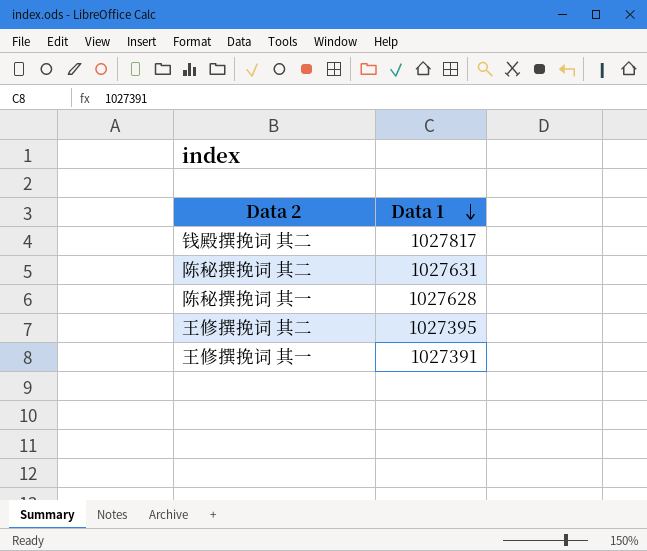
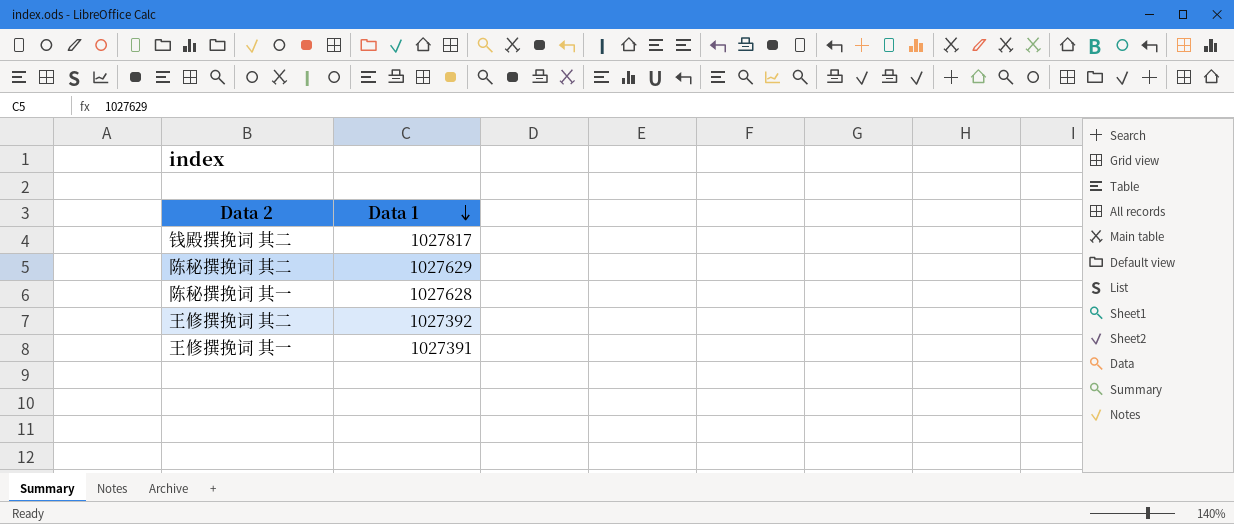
陈秘撰挽词 其二 | Data 1: 1027631 -> 1027629
王修撰挽词 其二 | Data 1: 1027395 -> 1027392

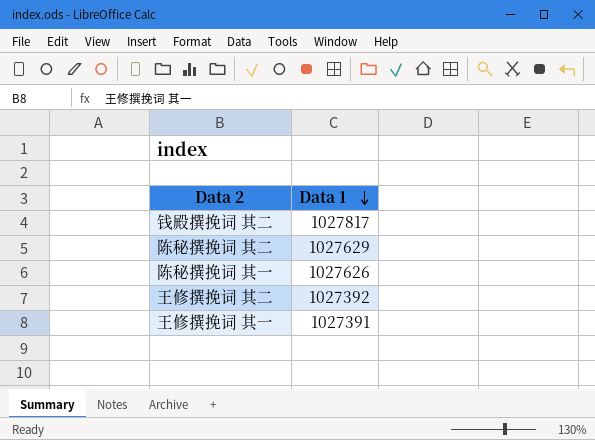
陈秘撰挽词 其一 | Data 1: 1027628 -> 1027626

